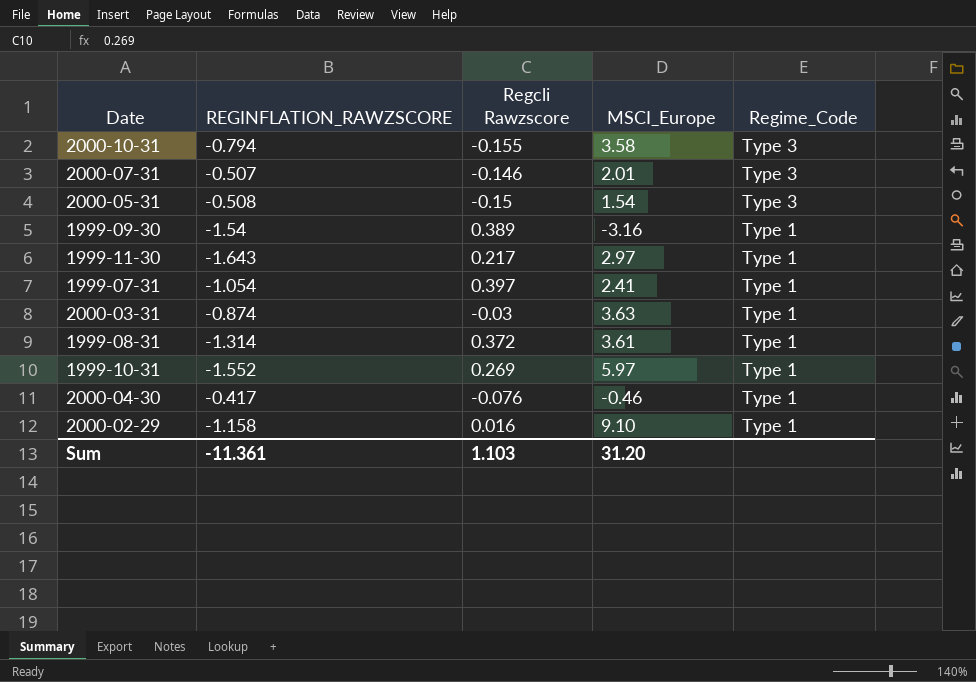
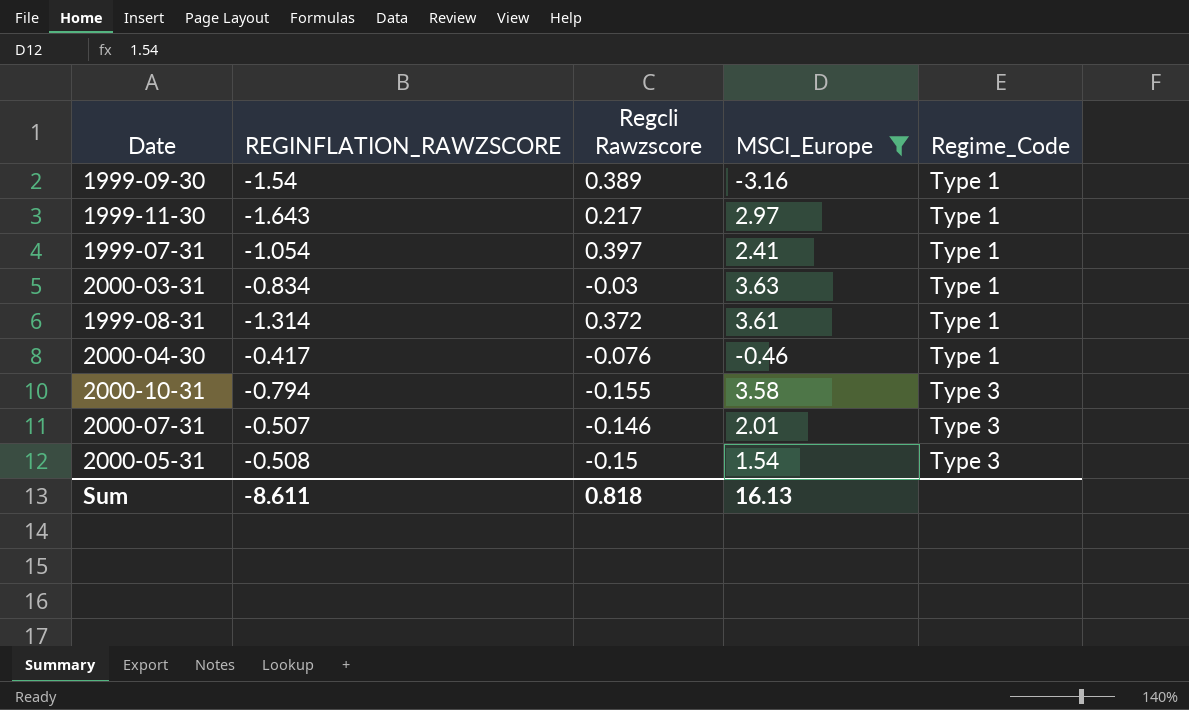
filter: none -> MSCI_Europe <= 3.63
row order: Regime_Code descending -> Regime_Code ascending
2000-03-31 | REGINFLATION_RAWZSCORE: -0.874 -> -0.834
Sum | REGINFLATION_RAWZSCORE: -11.361 -> -8.611
Sum | Regcli Rawzscore: 1.103 -> 0.818
Sum | MSCI_Europe: 31.20 -> 16.13

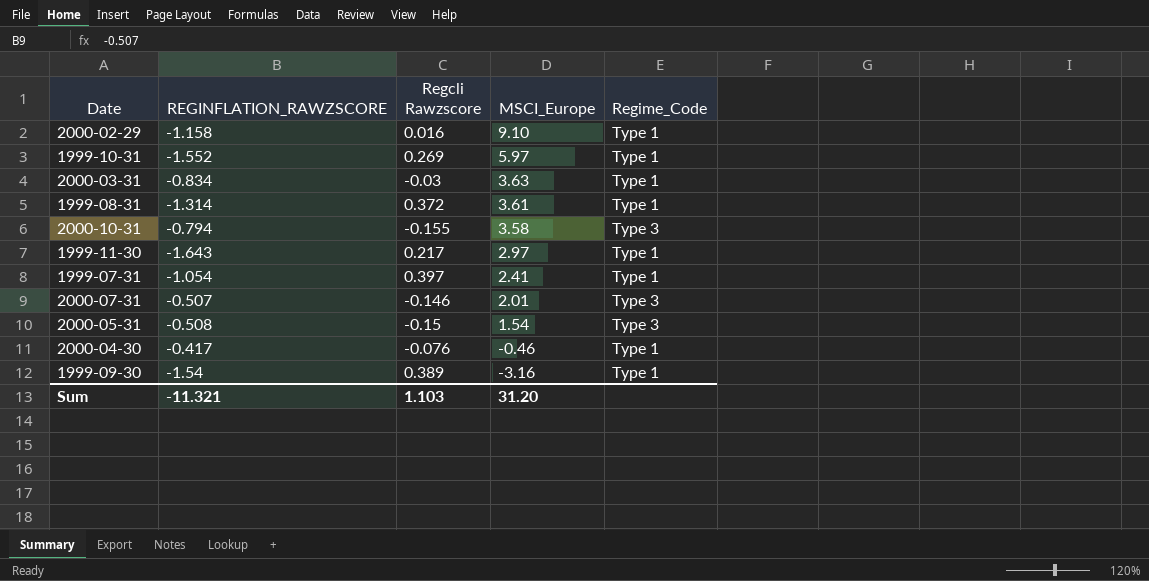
filter: MSCI_Europe <= 3.63 -> none
row order: Regime_Code ascending -> MSCI_Europe descending
Sum | REGINFLATION_RAWZSCORE: -8.611 -> -11.321
Sum | Regcli Rawzscore: 0.818 -> 1.103
Sum | MSCI_Europe: 16.13 -> 31.20

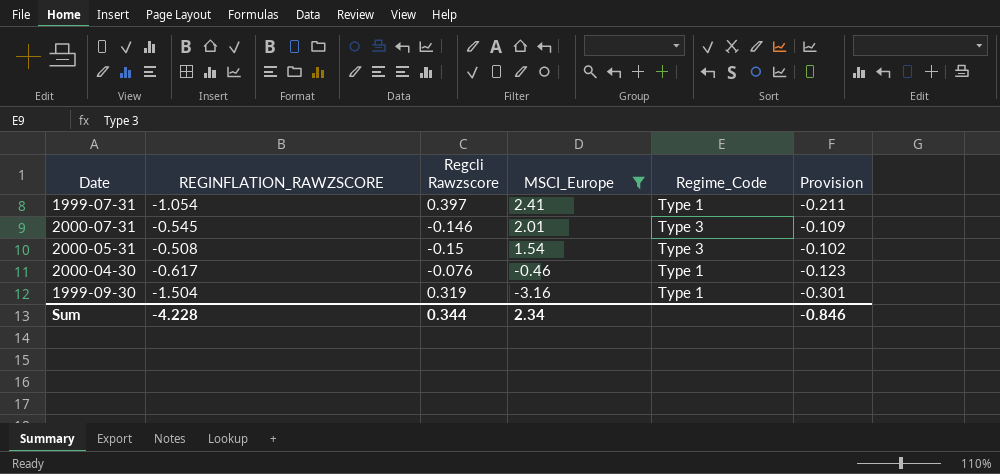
filter: none -> MSCI_Europe <= 2.41
column Provision | formula: none -> [REGINFLATION_RAWZSCORE] * 0.2
2000-07-31 | REGINFLATION_RAWZSCORE: -0.507 -> -0.545
2000-04-30 | REGINFLATION_RAWZSCORE: -0.417 -> -0.617
1999-09-30 | REGINFLATION_RAWZSCORE: -1.54 -> -1.504
1999-09-30 | Regcli Rawzscore: 0.389 -> 0.319
Sum | REGINFLATION_RAWZSCORE: -11.321 -> -4.228
Sum | Regcli Rawzscore: 1.103 -> 0.344
Sum | MSCI_Europe: 31.20 -> 2.34

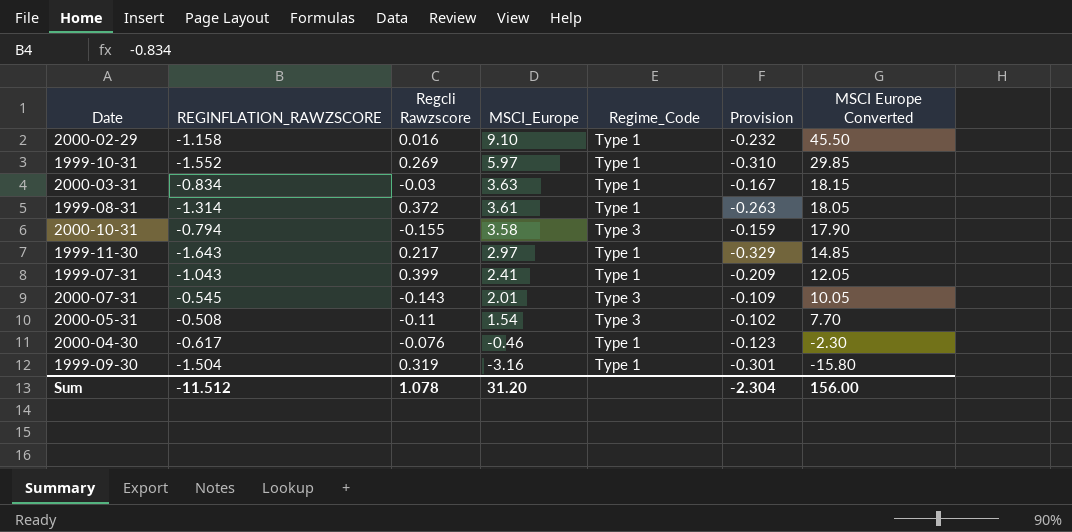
filter: MSCI_Europe <= 2.41 -> none
column MSCI Europe Converted | formula: none -> [MSCI_Europe] * 5
1999-07-31 | REGINFLATION_RAWZSCORE: -1.054 -> -1.043
1999-07-31 | Regcli Rawzscore: 0.397 -> 0.399
1999-07-31 | Provision: -0.211 -> -0.209
2000-07-31 | Regcli Rawzscore: -0.146 -> -0.143
2000-05-31 | Regcli Rawzscore: -0.15 -> -0.11
Sum | REGINFLATION_RAWZSCORE: -4.228 -> -11.512
Sum | Regcli Rawzscore: 0.344 -> 1.078
Sum | MSCI_Europe: 2.34 -> 31.20
Sum | Provision: -0.846 -> -2.304

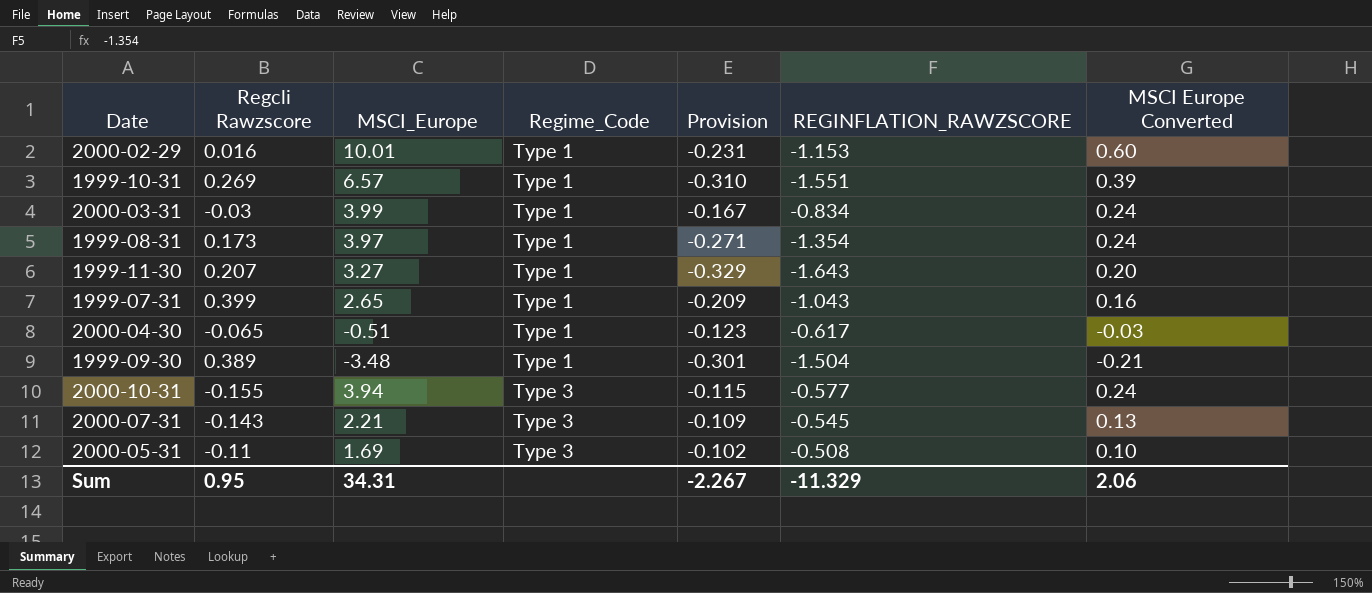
row order: MSCI_Europe descending -> Regime_Code ascending
column REGINFLATION_RAWZSCORE | position: 2 -> 6
column MSCI Europe Converted | formula: [MSCI_Europe] * 5 -> [MSCI_Europe] * 0.06
2000-02-29 | MSCI_Europe: 9.10 -> 10.01
2000-02-29 | Provision: -0.232 -> -0.231
2000-02-29 | REGINFLATION_RAWZSCORE: -1.158 -> -1.153
1999-10-31 | MSCI_Europe: 5.97 -> 6.57
1999-10-31 | REGINFLATION_RAWZSCORE: -1.552 -> -1.551
2000-03-31 | MSCI_Europe: 3.63 -> 3.99
1999-08-31 | Regcli Rawzscore: 0.372 -> 0.173
1999-08-31 | MSCI_Europe: 3.61 -> 3.97
1999-08-31 | Provision: -0.263 -> -0.271
1999-08-31 | REGINFLATION_RAWZSCORE: -1.314 -> -1.354
1999-11-30 | Regcli Rawzscore: 0.217 -> 0.207
1999-11-30 | MSCI_Europe: 2.97 -> 3.27
1999-07-31 | MSCI_Europe: 2.41 -> 2.65
2000-04-30 | Regcli Rawzscore: -0.076 -> -0.065
2000-04-30 | MSCI_Europe: -0.46 -> -0.51
1999-09-30 | Regcli Rawzscore: 0.319 -> 0.389
1999-09-30 | MSCI_Europe: -3.16 -> -3.48
2000-10-31 | MSCI_Europe: 3.58 -> 3.94
2000-10-31 | Provision: -0.159 -> -0.115
2000-10-31 | REGINFLATION_RAWZSCORE: -0.794 -> -0.577
2000-07-31 | MSCI_Europe: 2.01 -> 2.21
2000-05-31 | MSCI_Europe: 1.54 -> 1.69
Sum | Regcli Rawzscore: 1.078 -> 0.95
Sum | MSCI_Europe: 31.20 -> 34.31
Sum | Provision: -2.304 -> -2.267
Sum | REGINFLATION_RAWZSCORE: -11.512 -> -11.329
Sum | MSCI Europe Converted: 156.00 -> 2.06

